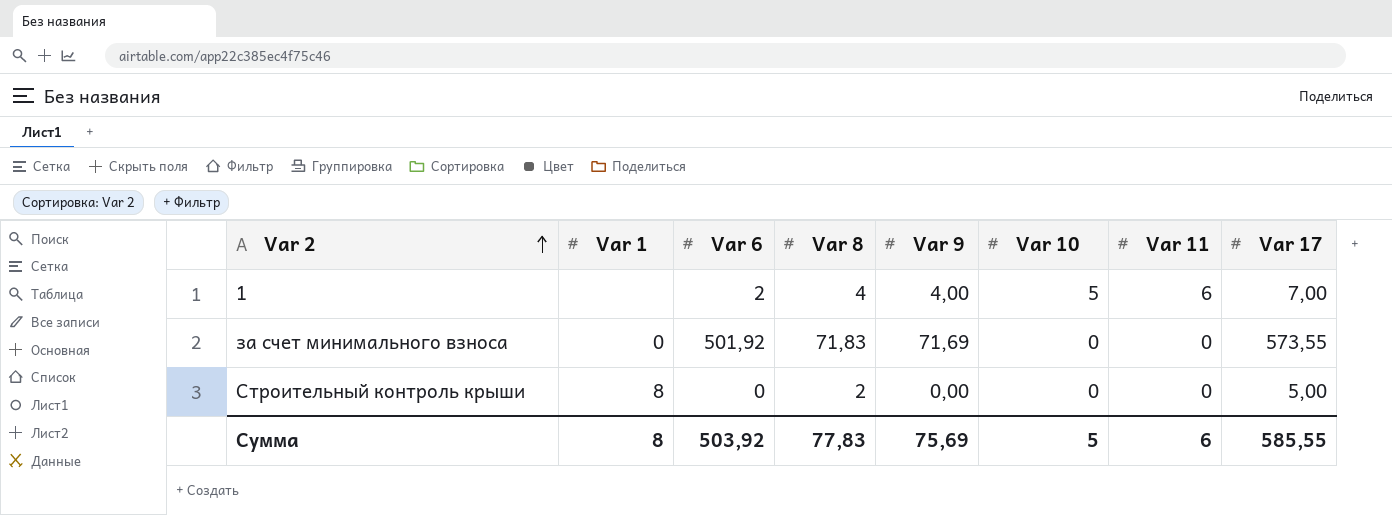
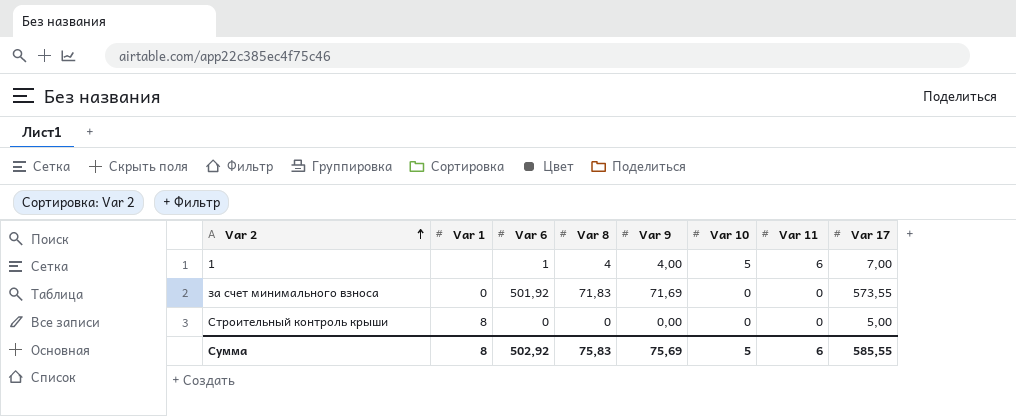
1 | Var 6: 2 -> 1
Строительный контроль крыши | Var 8: 2 -> 0
Сумма | Var 6: 503,92 -> 502,92
Сумма | Var 8: 77,83 -> 75,83

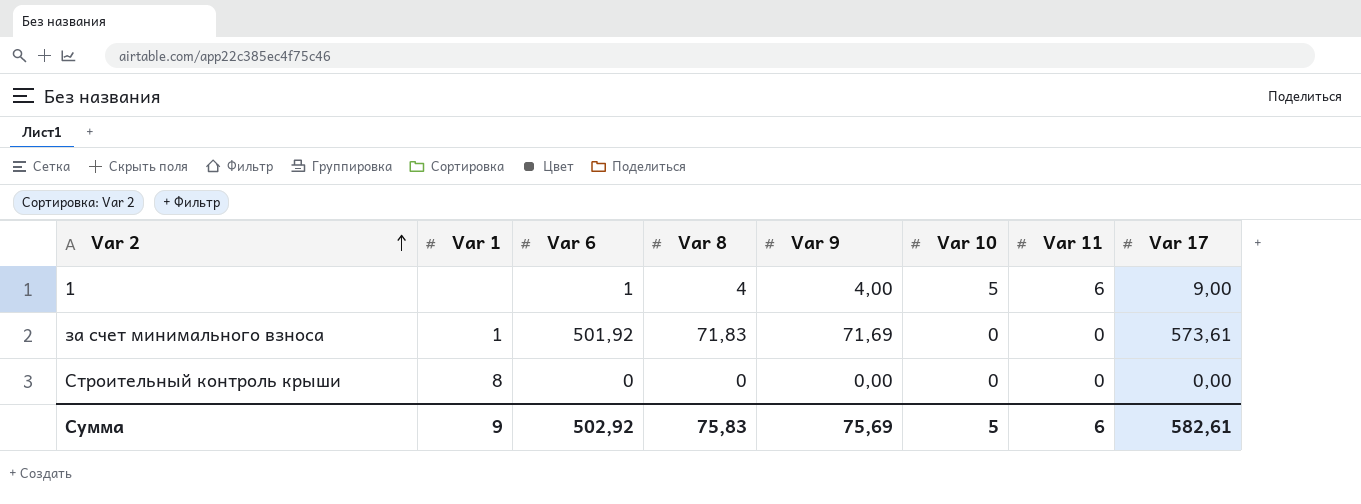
1 | Var 17: 7,00 -> 9,00
за счет минимального взноса | Var 1: 0 -> 1
за счет минимального взноса | Var 17: 573,55 -> 573,61
Строительный контроль крыши | Var 17: 5,00 -> 0,00
Сумма | Var 1: 8 -> 9
Сумма | Var 17: 585,55 -> 582,61

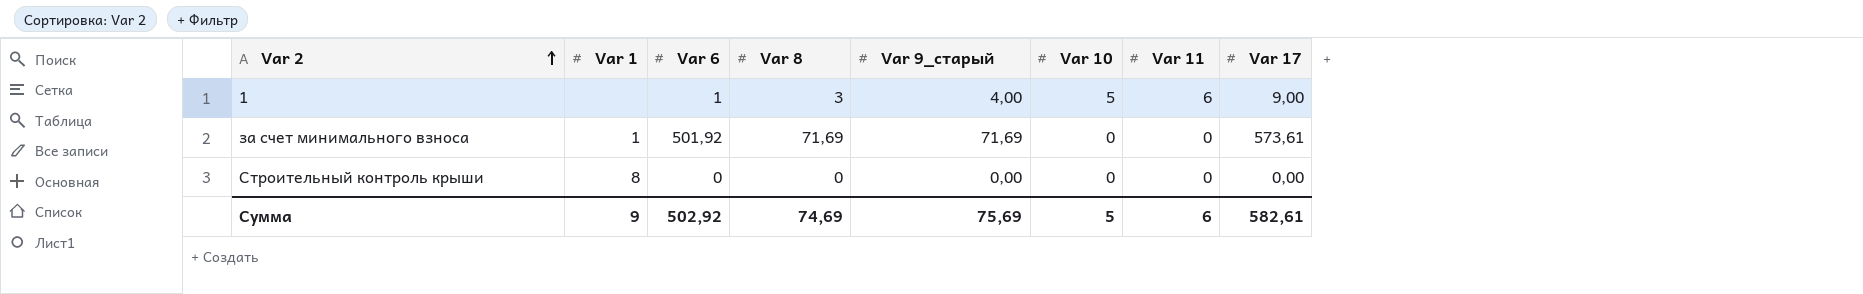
column name: Var 9 -> Var 9_старый
1 | Var 8: 4 -> 3
за счет минимального взноса | Var 8: 71,83 -> 71,69
Сумма | Var 8: 75,83 -> 74,69

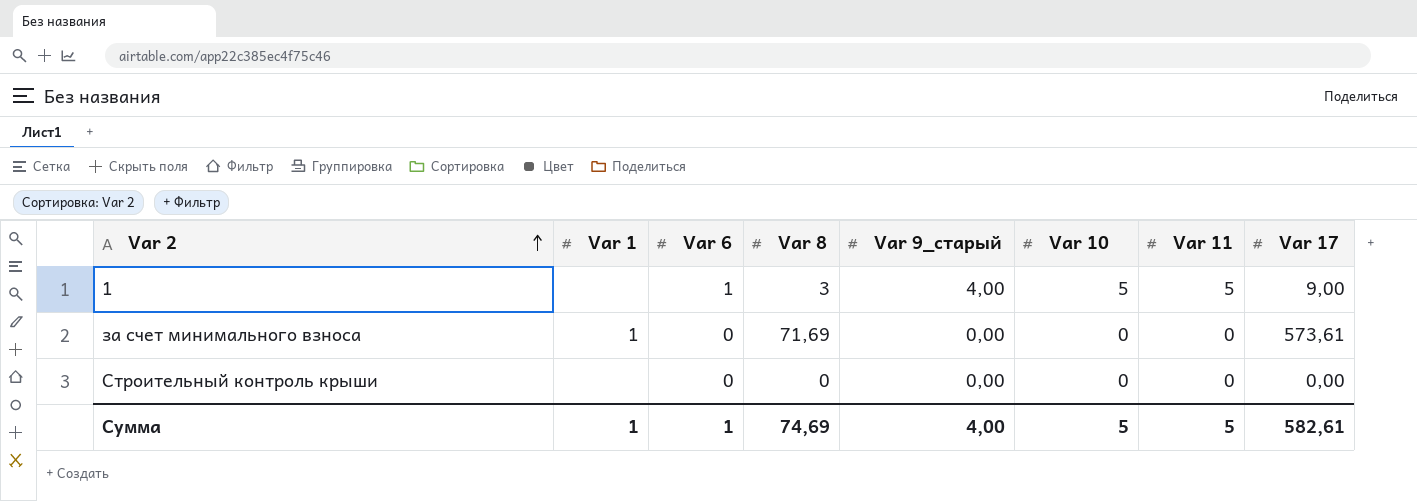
1 | Var 11: 6 -> 5
за счет минимального взноса | Var 6: 501,92 -> 0
за счет минимального взноса | Var 9_старый: 71,69 -> 0,00
Строительный контроль крыши | Var 1: 8 -> none
Сумма | Var 1: 9 -> 1
Сумма | Var 6: 502,92 -> 1
Сумма | Var 9_старый: 75,69 -> 4,00
Сумма | Var 11: 6 -> 5

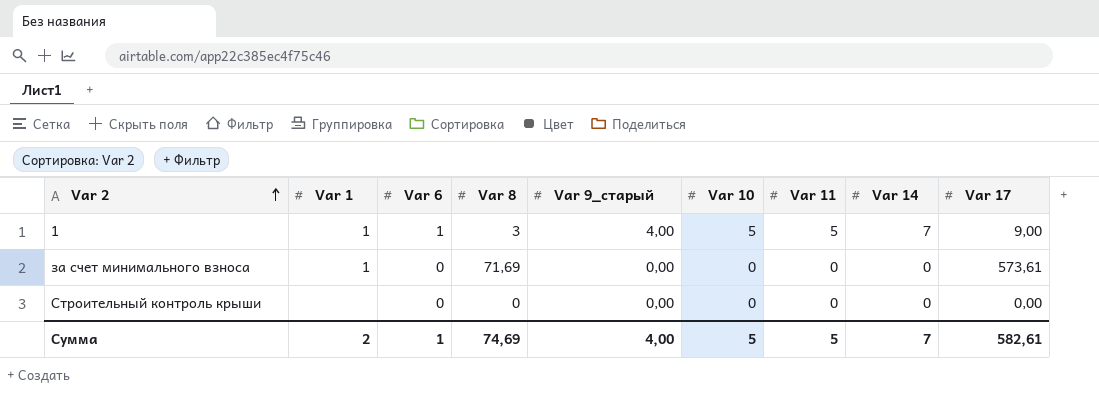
column Var 14 | position: none -> 8
1 | Var 1: none -> 1
Сумма | Var 1: 1 -> 2

